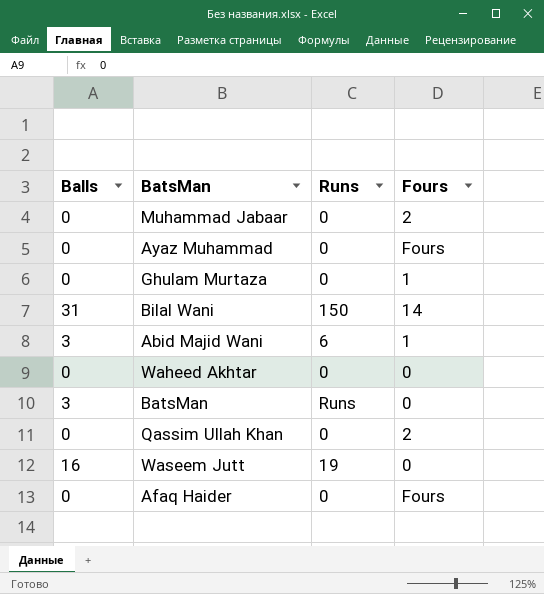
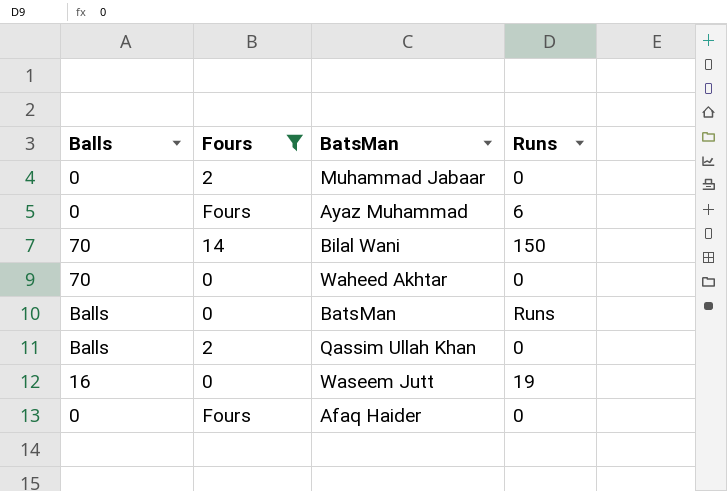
filter: none -> Fours != 1
column Fours | position: 4 -> 2
Ayaz Muhammad | Runs: 0 -> 6
Bilal Wani | Balls: 31 -> 70
Waheed Akhtar | Balls: 0 -> 70
BatsMan | Balls: 3 -> Balls
Qassim Ullah Khan | Balls: 0 -> Balls

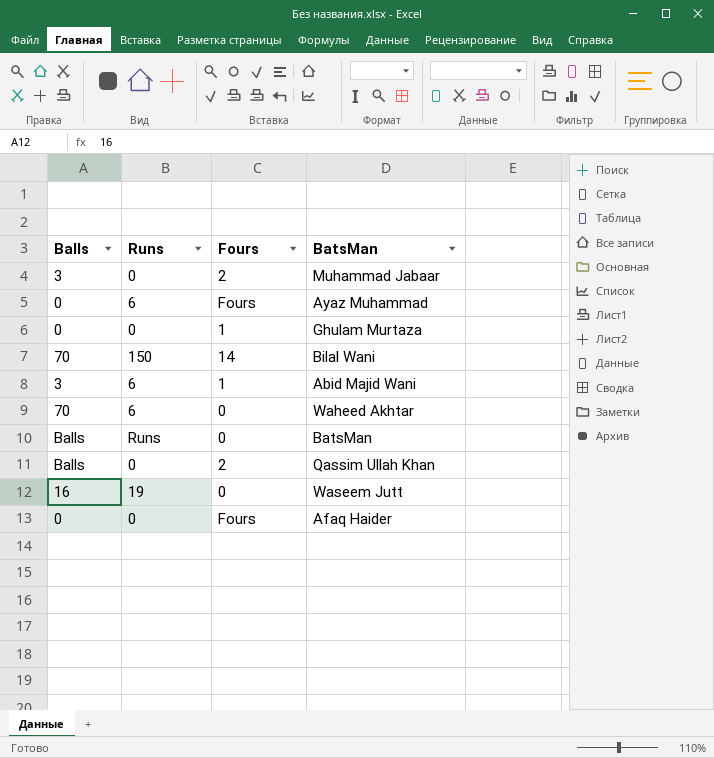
filter: Fours != 1 -> none
column Runs | position: 4 -> 2
Muhammad Jabaar | Balls: 0 -> 3
Waheed Akhtar | Runs: 0 -> 6

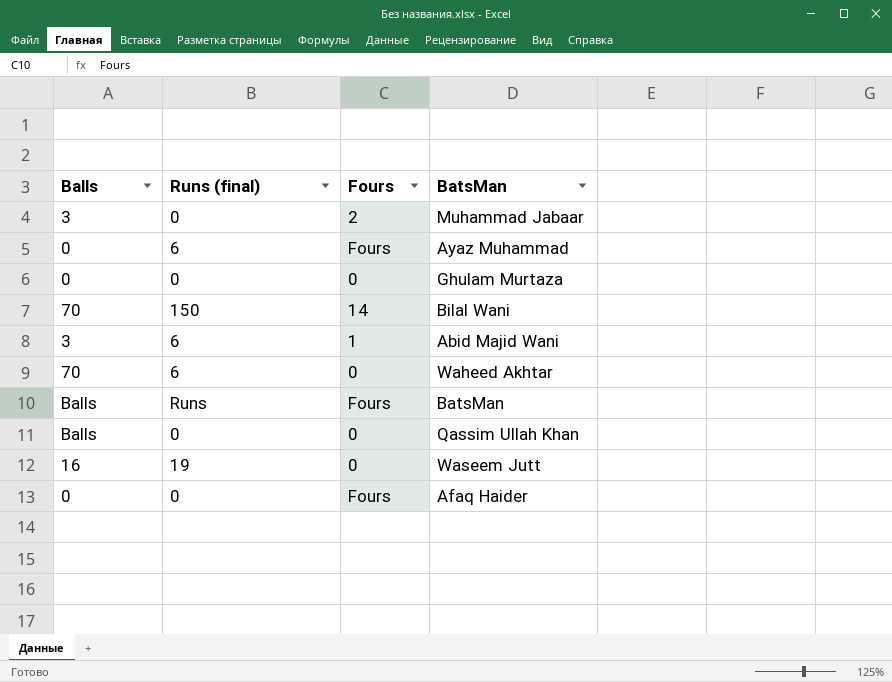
column name: Runs -> Runs (final)
Ghulam Murtaza | Fours: 1 -> 0
BatsMan | Fours: 0 -> Fours
Qassim Ullah Khan | Fours: 2 -> 0

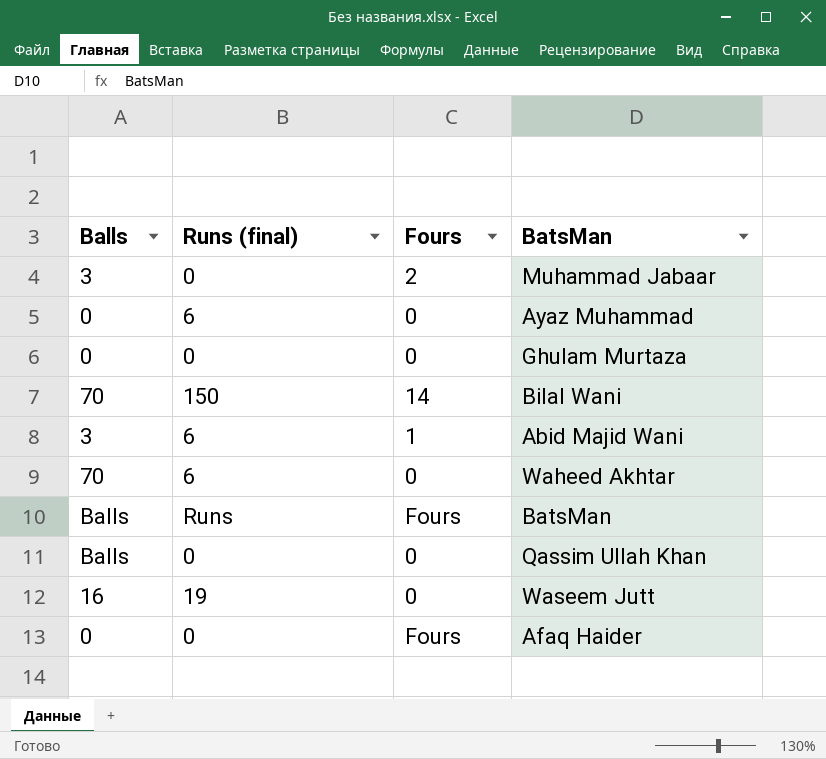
Ayaz Muhammad | Fours: Fours -> 0

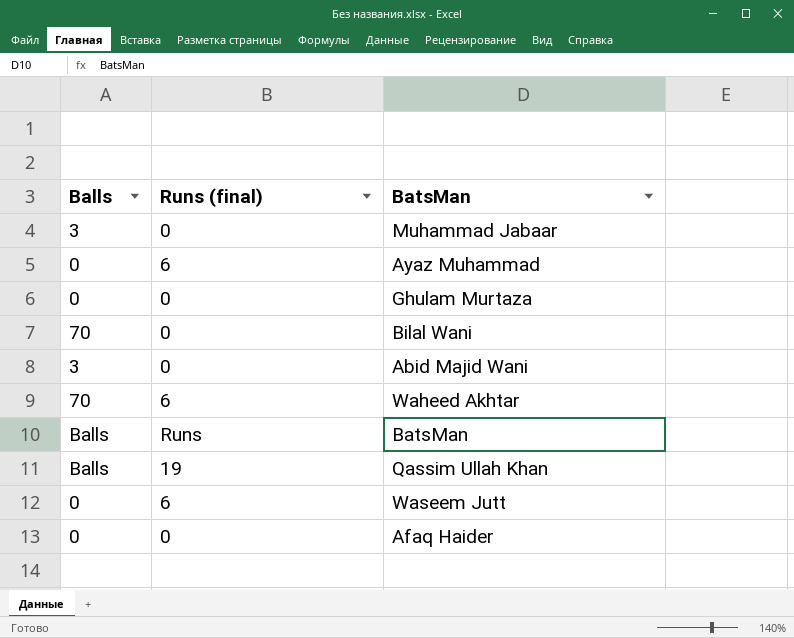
column Fours | position: 3 -> none
Bilal Wani | Runs (final): 150 -> 0
Abid Majid Wani | Runs (final): 6 -> 0
Qassim Ullah Khan | Runs (final): 0 -> 19
Waseem Jutt | Balls: 16 -> 0
Waseem Jutt | Runs (final): 19 -> 6

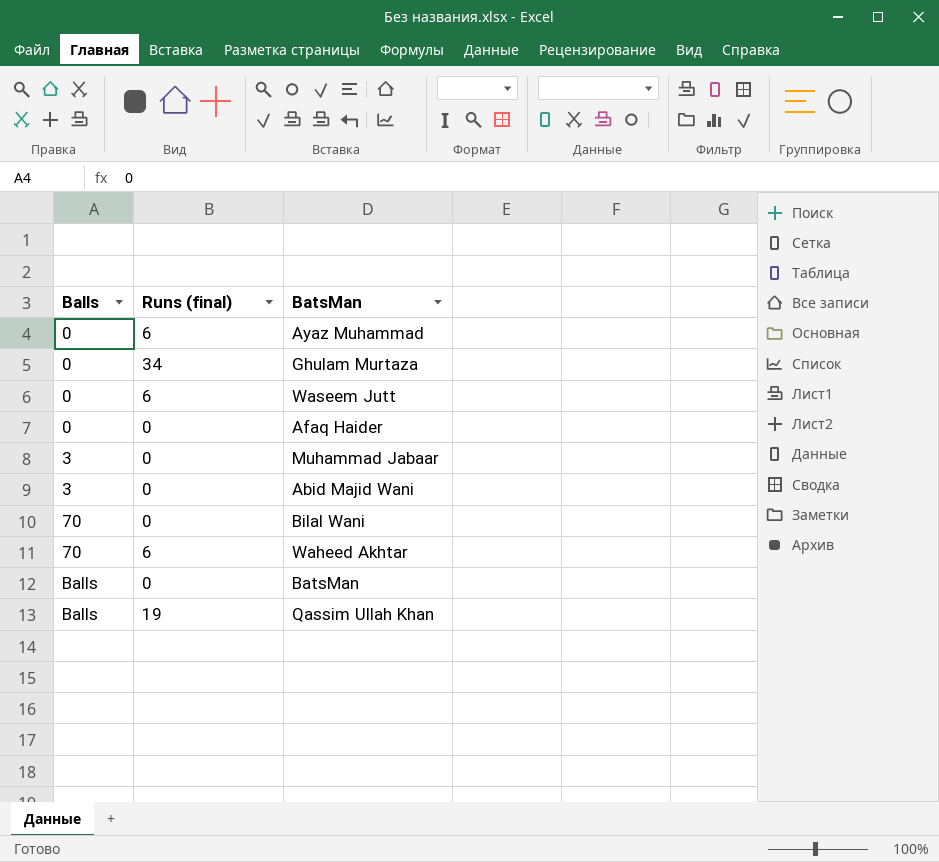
row order: none -> Balls ascending
Ghulam Murtaza | Runs (final): 0 -> 34
BatsMan | Runs (final): Runs -> 0

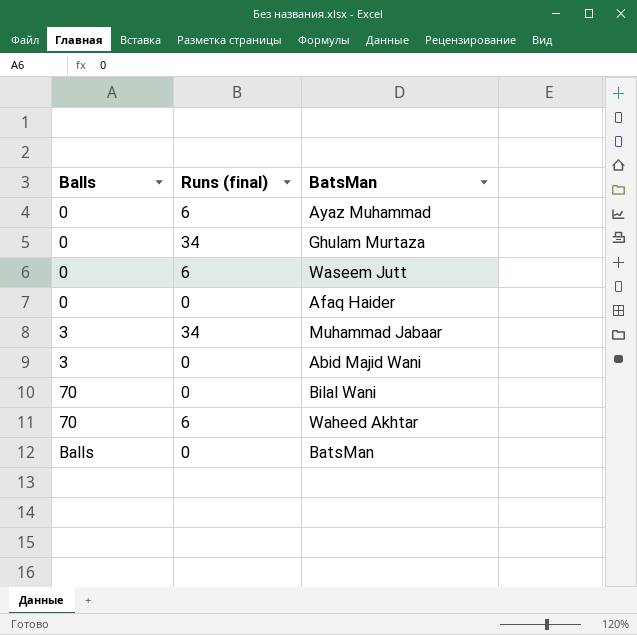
row Qassim Ullah Khan: Balls | 19 -> none
Muhammad Jabaar | Runs (final): 0 -> 34

